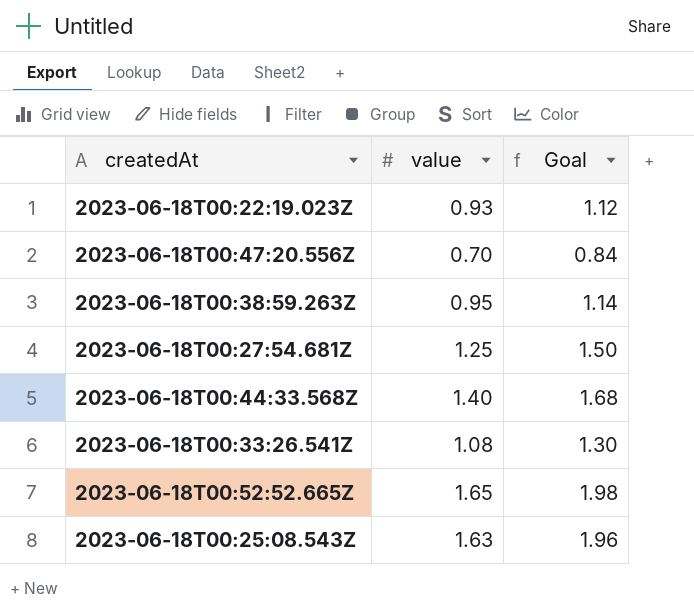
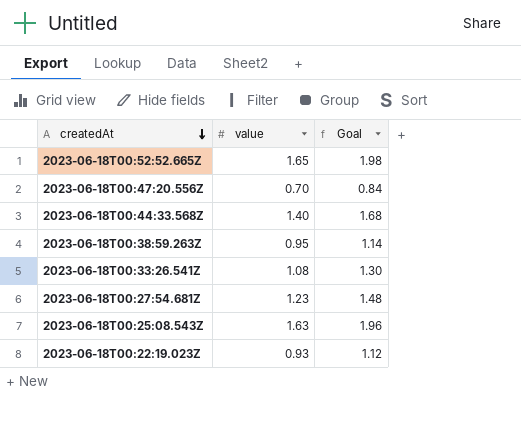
row order: none -> createdAt descending
2023-06-18T00:27:54.681Z | value: 1.25 -> 1.23
2023-06-18T00:27:54.681Z | Goal: 1.50 -> 1.48

